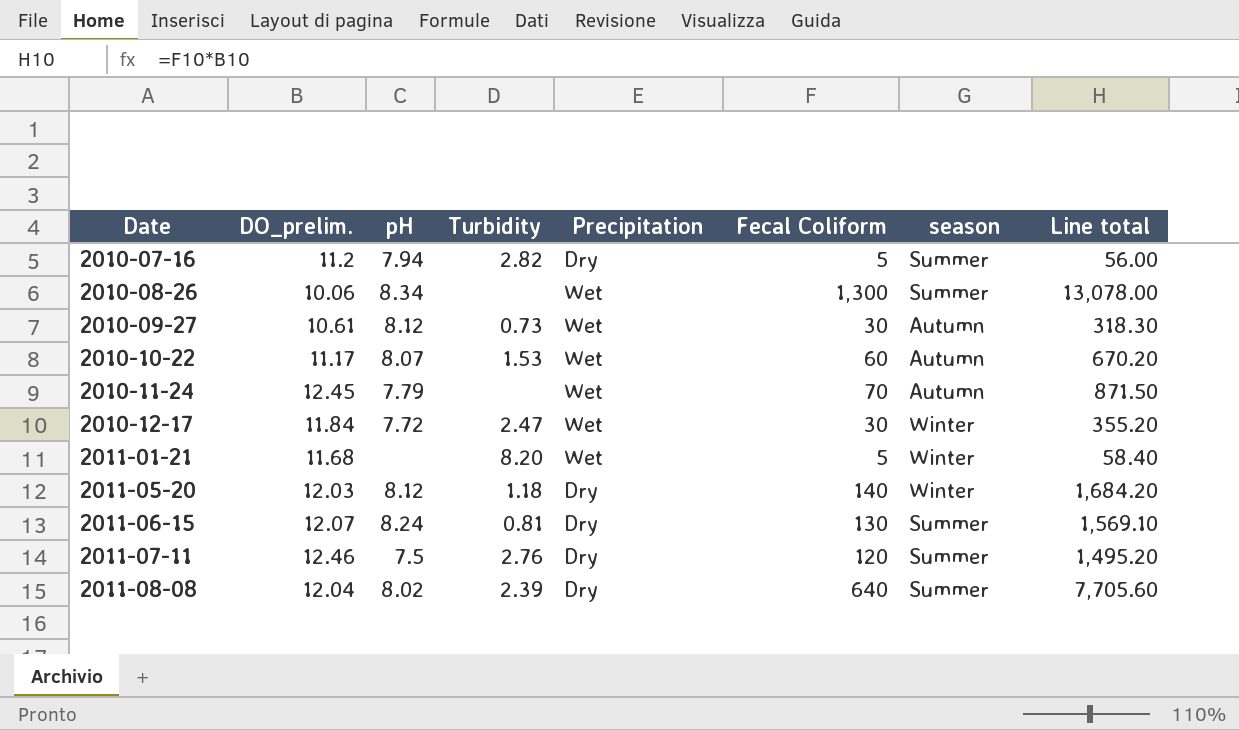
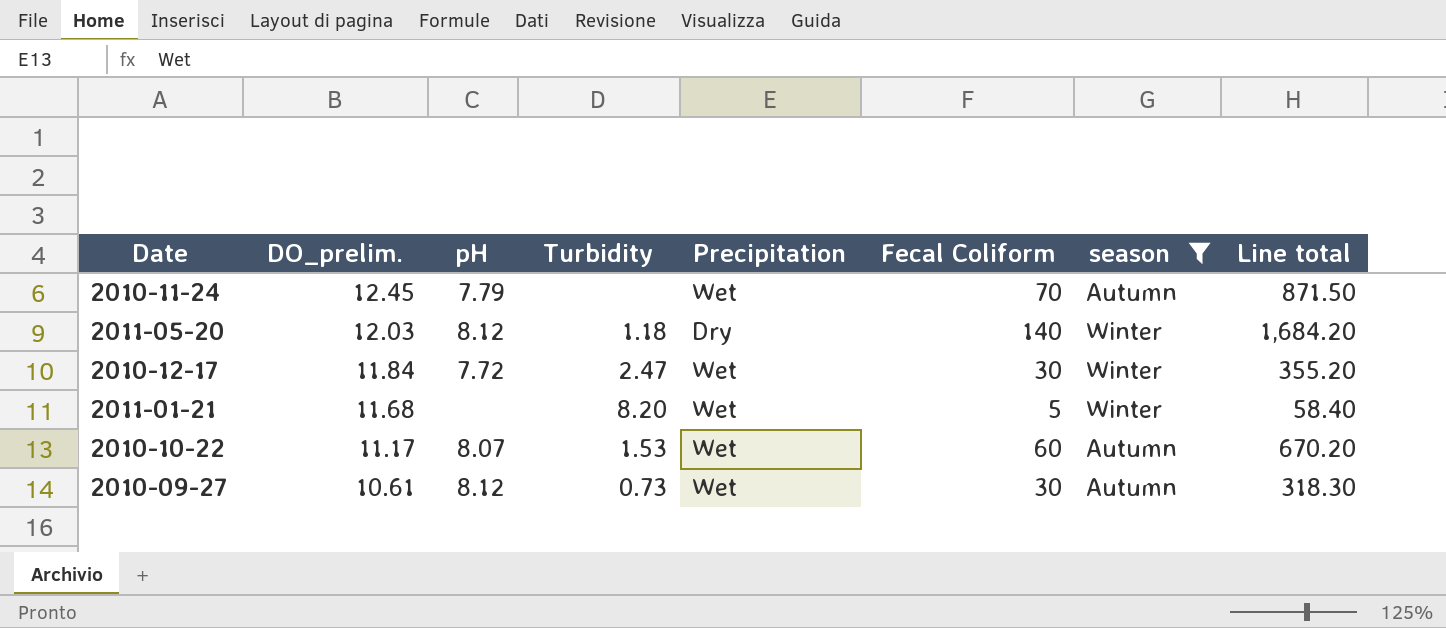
filter: none -> season != Summer
row order: Date ascending -> DO_prelim. descending

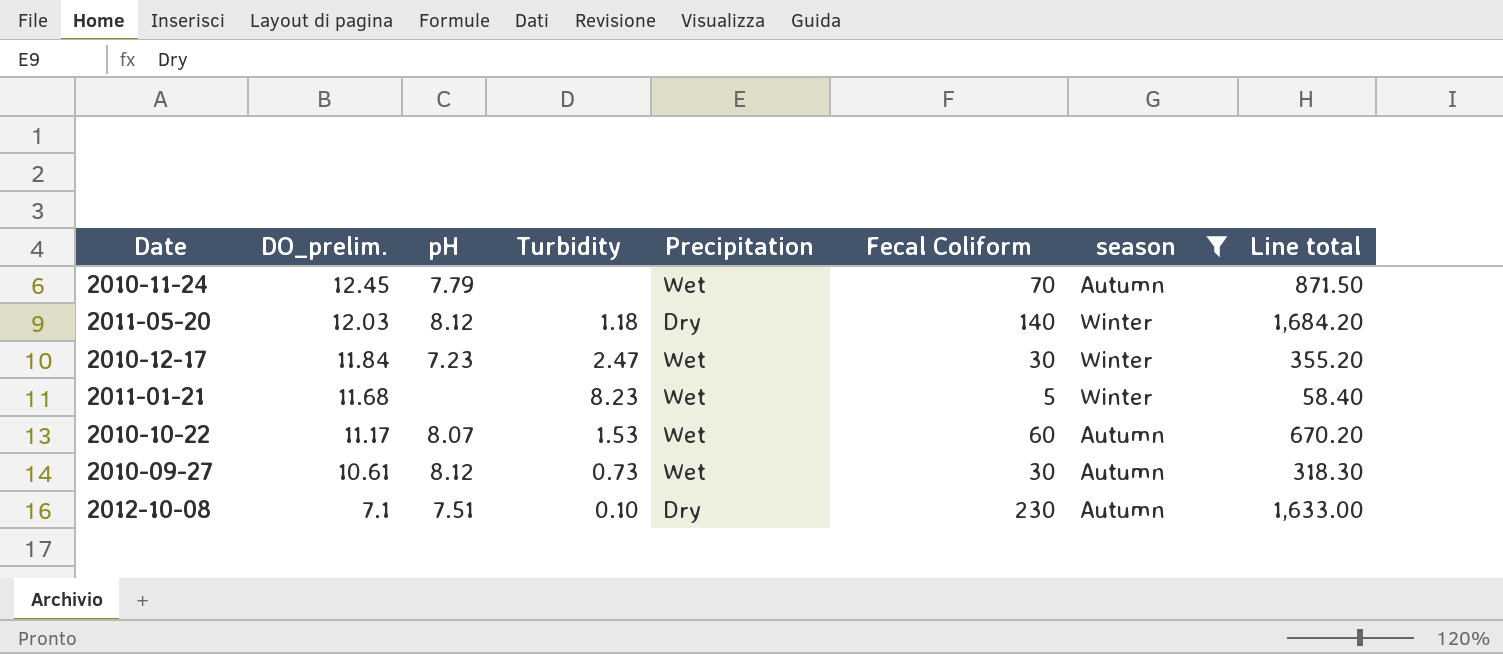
2010-12-17 | pH: 7.72 -> 7.23
2011-01-21 | Turbidity: 8.20 -> 8.23
row 2012-10-08: none -> 7.1 | 7.51 | 0.10 | Dry | 230 | Autumn | 1,633.00

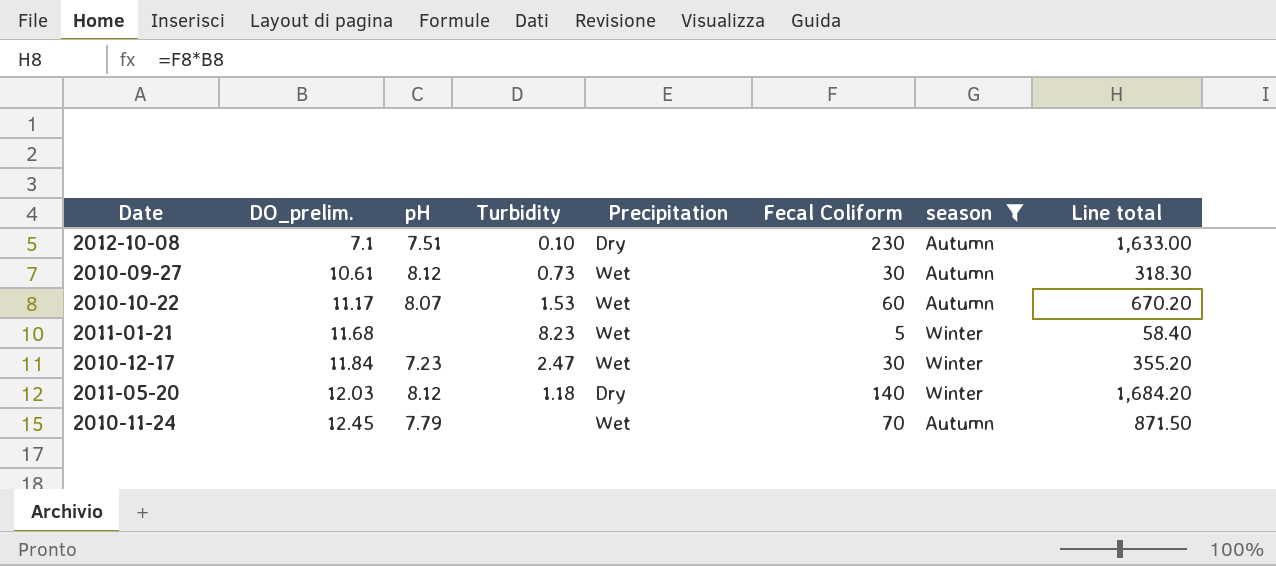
row order: DO_prelim. descending -> DO_prelim. ascending

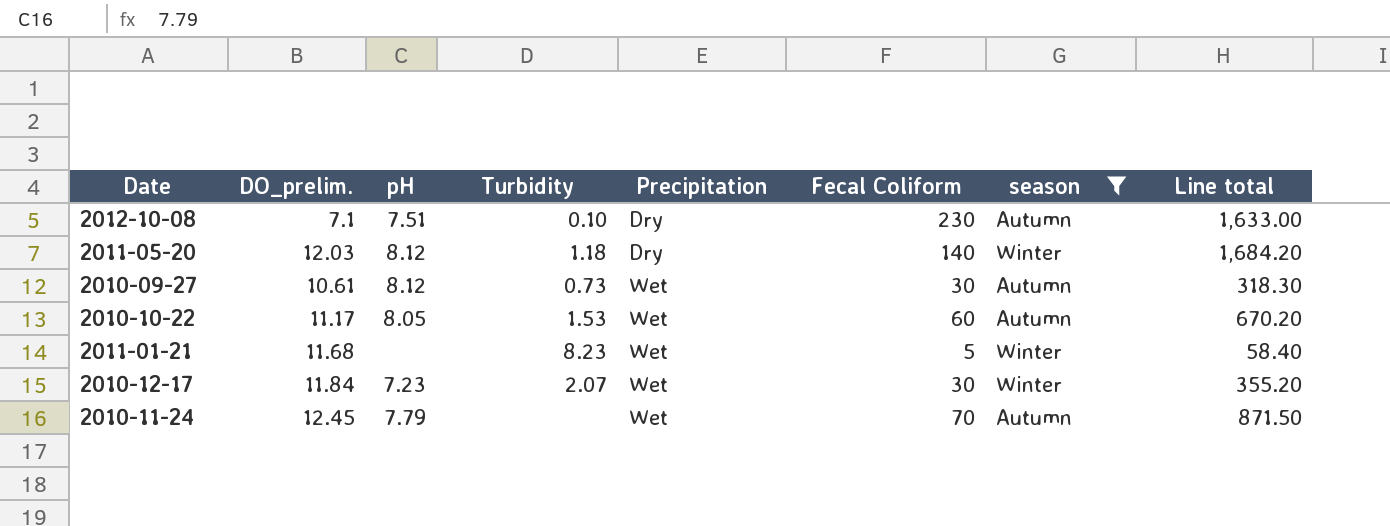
row order: DO_prelim. ascending -> Precipitation ascending
2010-10-22 | pH: 8.07 -> 8.05
2010-12-17 | Turbidity: 2.47 -> 2.07

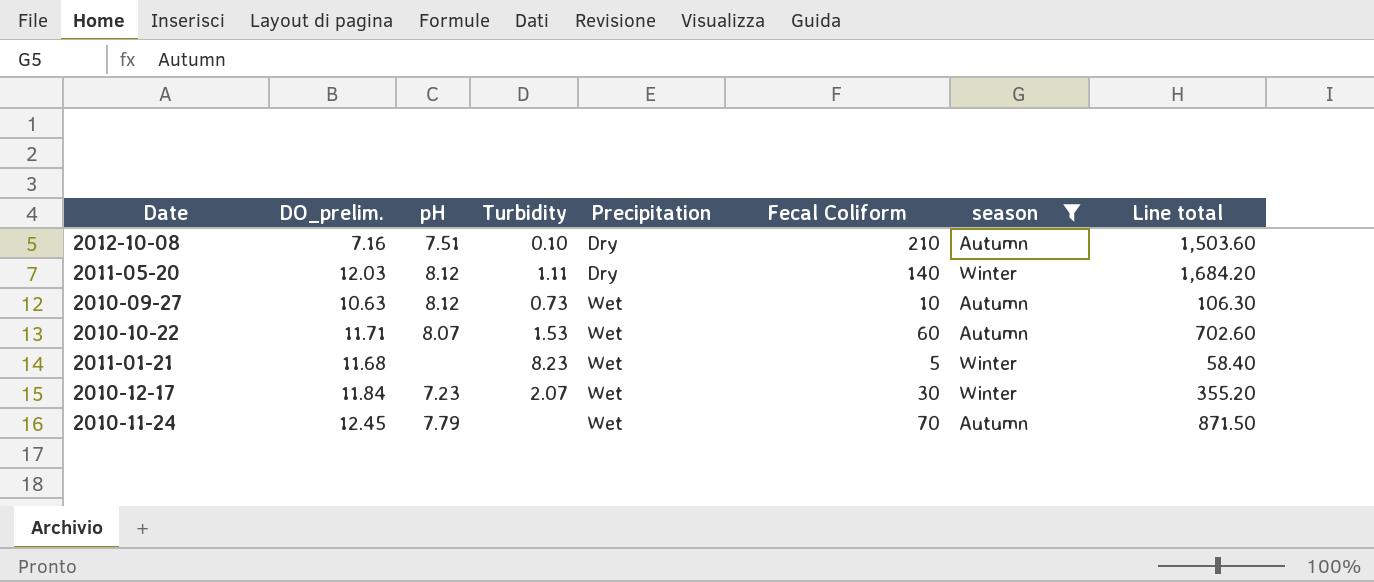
2012-10-08 | DO_prelim.: 7.1 -> 7.16
2012-10-08 | Fecal Coliform: 230 -> 210
2012-10-08 | Line total: 1,633.00 -> 1,503.60
2011-05-20 | Turbidity: 1.18 -> 1.11
2010-09-27 | DO_prelim.: 10.61 -> 10.63
2010-09-27 | Fecal Coliform: 30 -> 10
2010-09-27 | Line total: 318.30 -> 106.30
2010-10-22 | DO_prelim.: 11.17 -> 11.71
2010-10-22 | pH: 8.05 -> 8.07
2010-10-22 | Line total: 670.20 -> 702.60

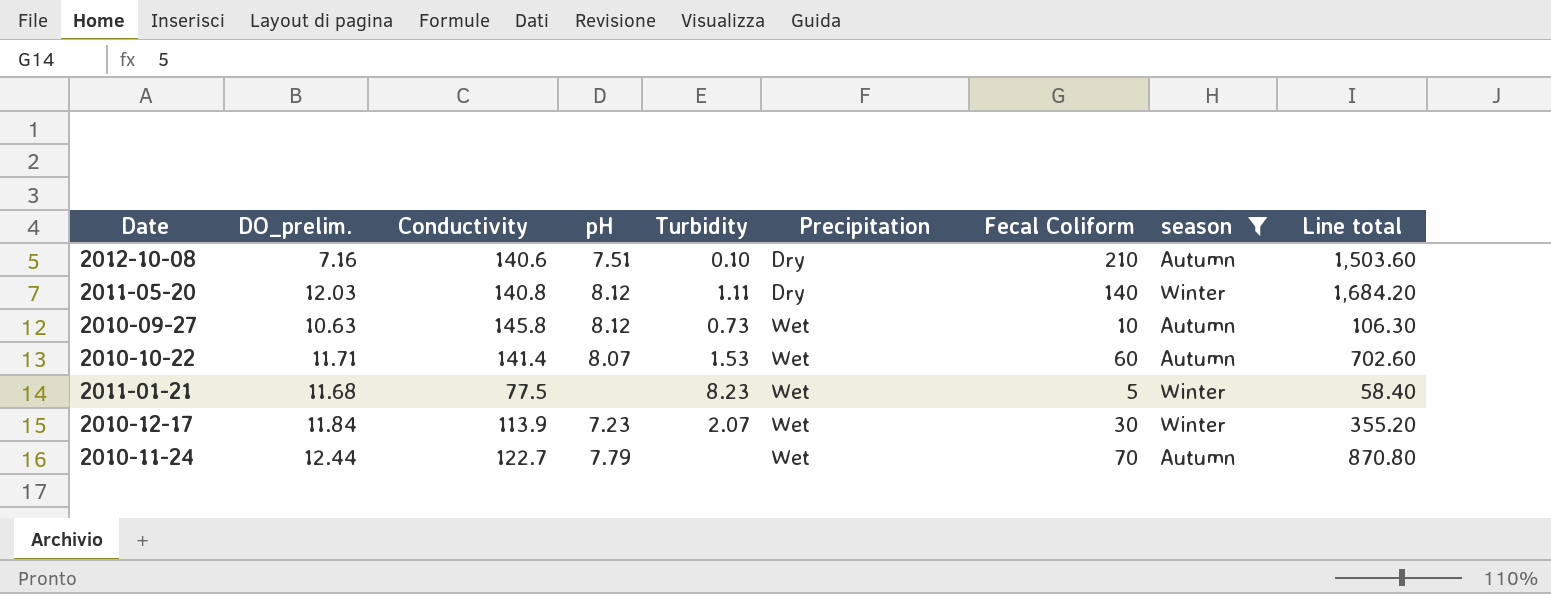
column Conductivity | position: none -> 3
2010-11-24 | DO_prelim.: 12.45 -> 12.44
2010-11-24 | Line total: 871.50 -> 870.80

